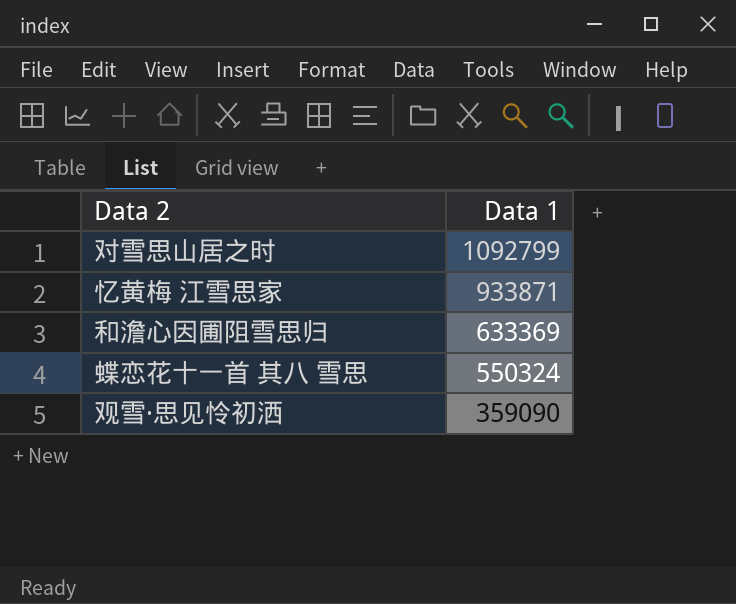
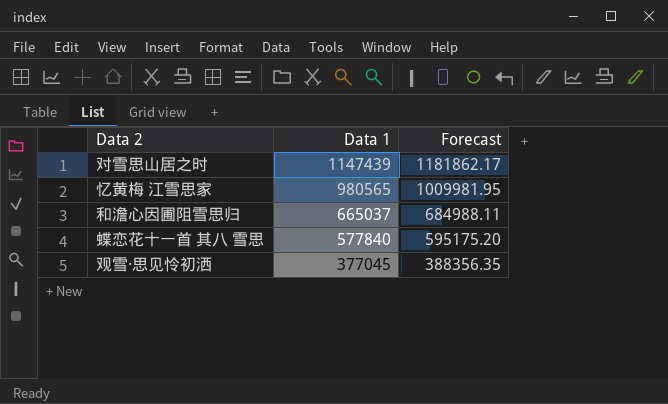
column Forecast | formula: none -> [Data 1] * 1.03
对雪思山居之时 | Data 1: 1092799 -> 1147439
忆黄梅 江雪思家 | Data 1: 933871 -> 980565
和澹心因圃阻雪思归 | Data 1: 633369 -> 665037
蝶恋花十一首 其八 雪思 | Data 1: 550324 -> 577840
观雪·思见怜初洒 | Data 1: 359090 -> 377045

